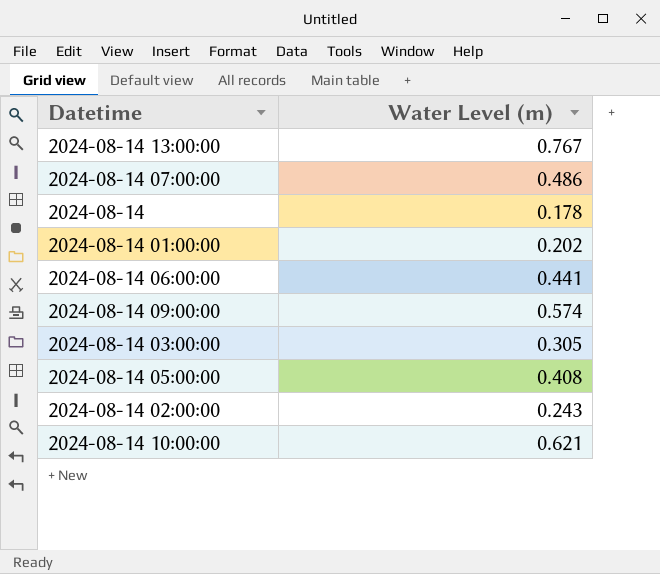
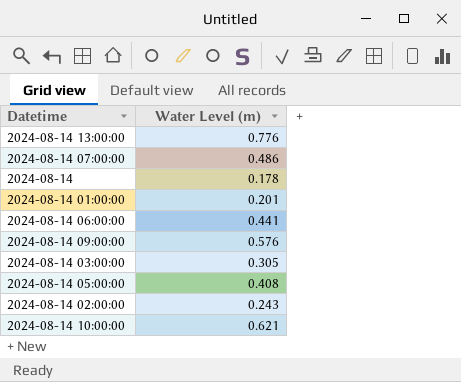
2024-08-14 13:00:00 | Water Level (m): 0.767 -> 0.776
2024-08-14 01:00:00 | Water Level (m): 0.202 -> 0.201
2024-08-14 09:00:00 | Water Level (m): 0.574 -> 0.576

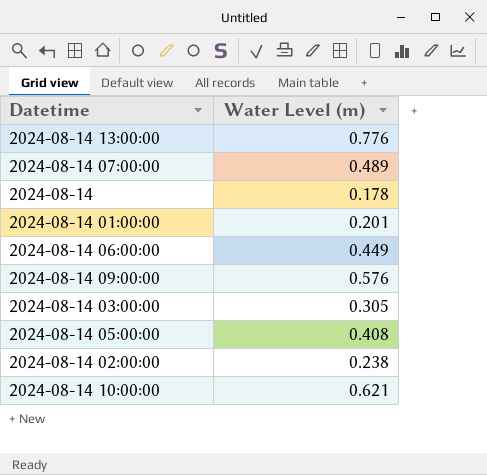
2024-08-14 07:00:00 | Water Level (m): 0.486 -> 0.489
2024-08-14 06:00:00 | Water Level (m): 0.441 -> 0.449
2024-08-14 02:00:00 | Water Level (m): 0.243 -> 0.238

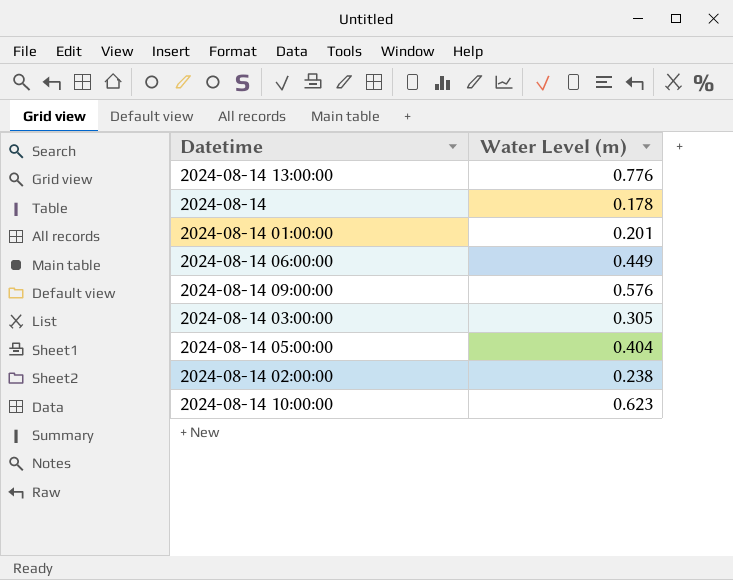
row 2024-08-14 07:00:00: 0.489 -> none
2024-08-14 05:00:00 | Water Level (m): 0.408 -> 0.404
2024-08-14 10:00:00 | Water Level (m): 0.621 -> 0.623

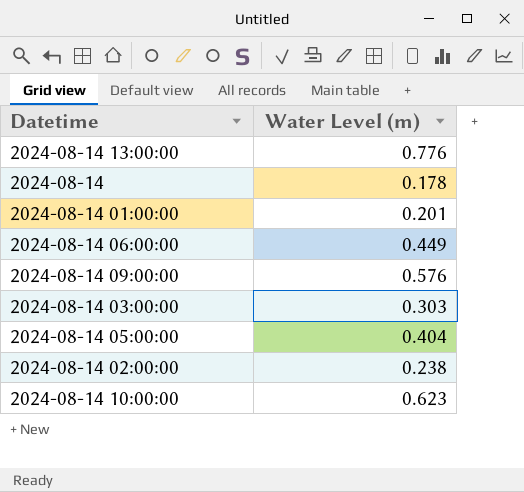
2024-08-14 03:00:00 | Water Level (m): 0.305 -> 0.303

